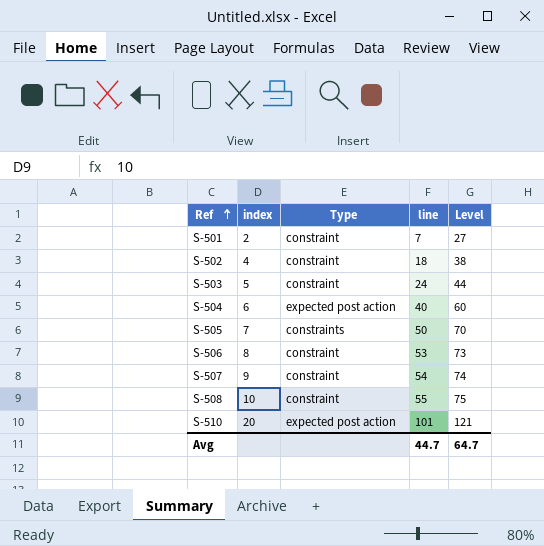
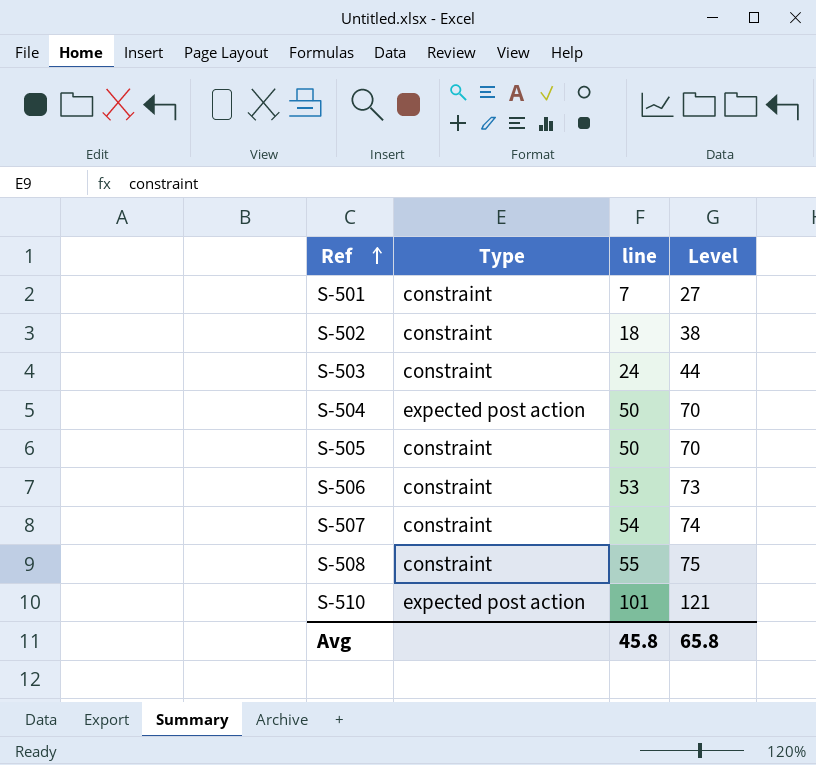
column index | position: 2 -> none
S-504 | line: 40 -> 50
S-504 | Level: 60 -> 70
S-505 | Type: constraints -> constraint
Avg | line: 44.7 -> 45.8
Avg | Level: 64.7 -> 65.8

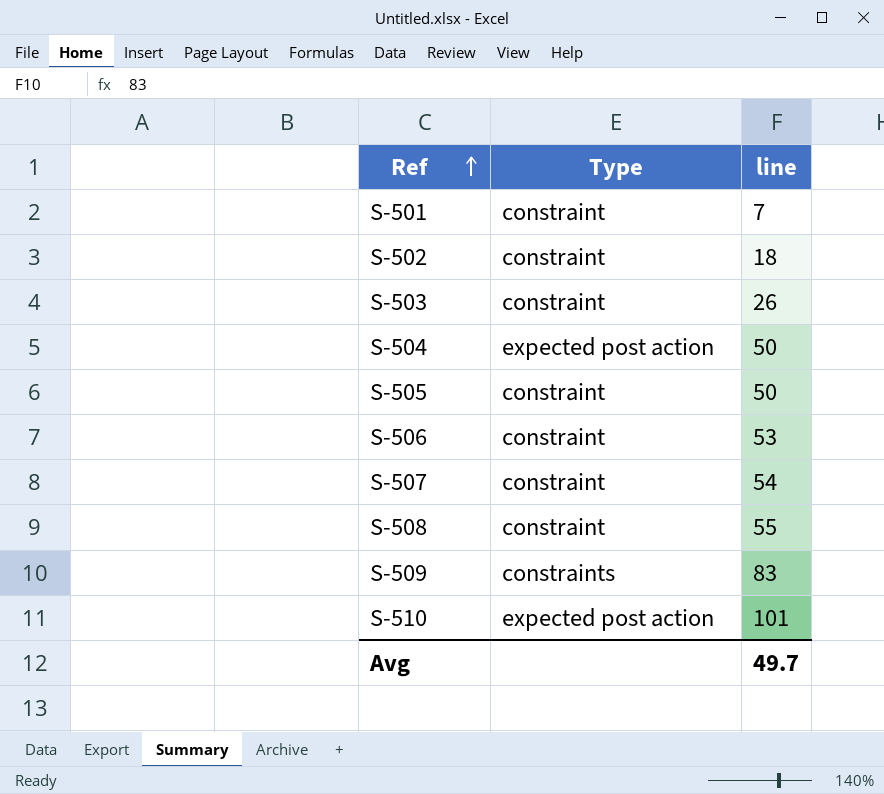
column Level | formula: [line] + 20 -> none
S-503 | line: 24 -> 26
row S-509: none -> constraints | 83
Avg | line: 45.8 -> 49.7

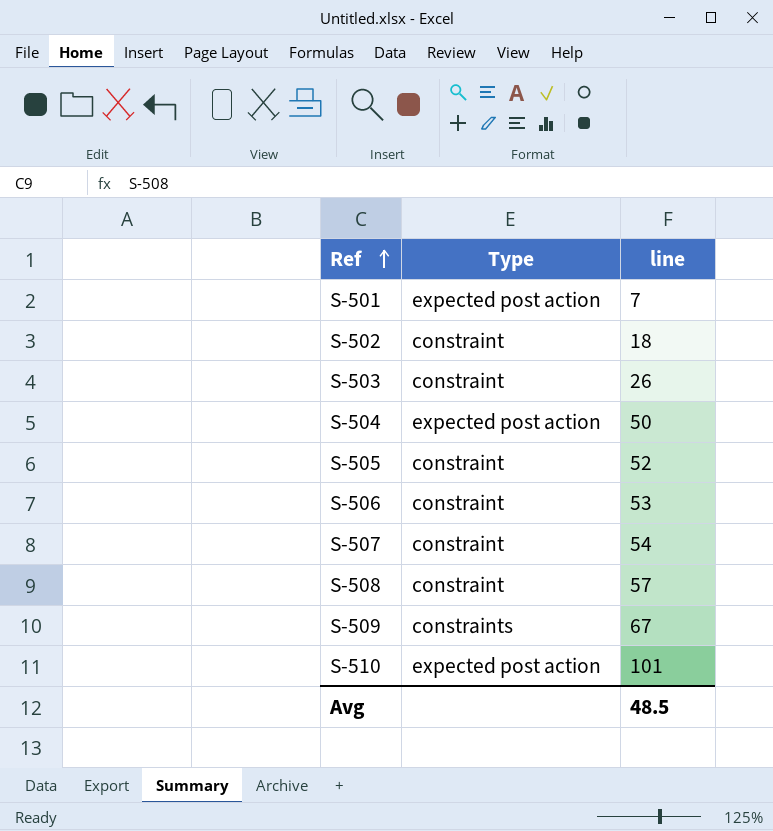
S-501 | Type: constraint -> expected post action
S-505 | line: 50 -> 52
S-508 | line: 55 -> 57
S-509 | line: 83 -> 67
Avg | line: 49.7 -> 48.5

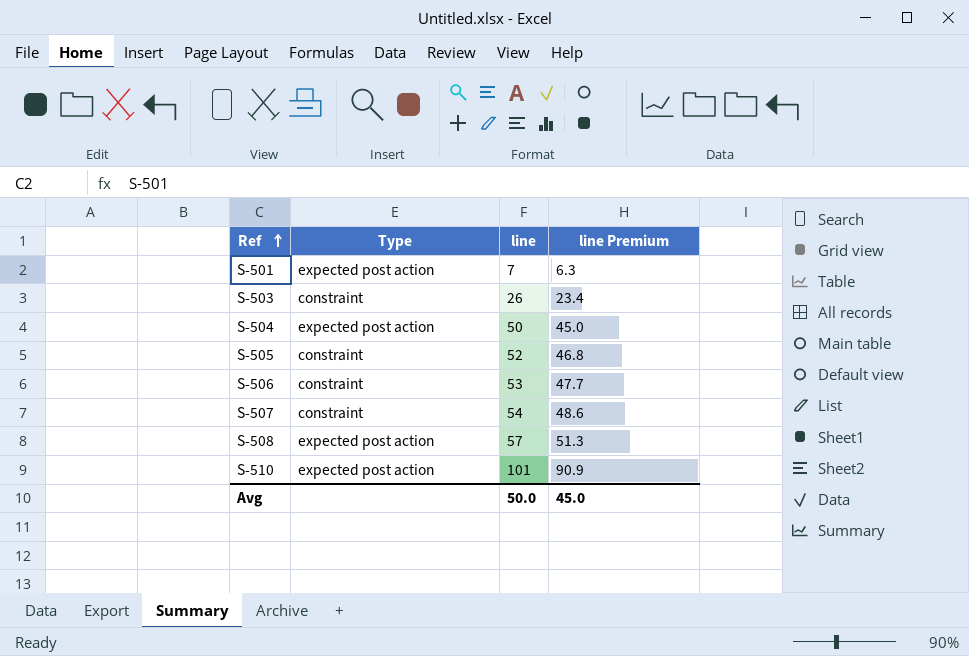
column line Premium | formula: none -> [line] * 0.9
row S-502: constraint | 18 -> none
row S-509: constraints | 67 -> none
S-508 | Type: constraint -> expected post action
Avg | line: 48.5 -> 50.0

